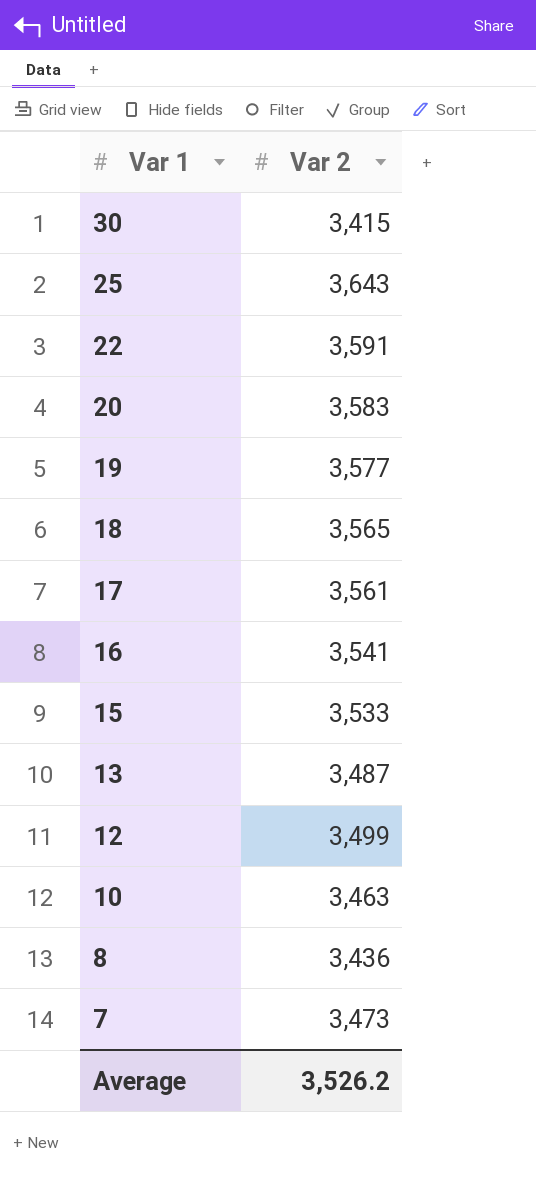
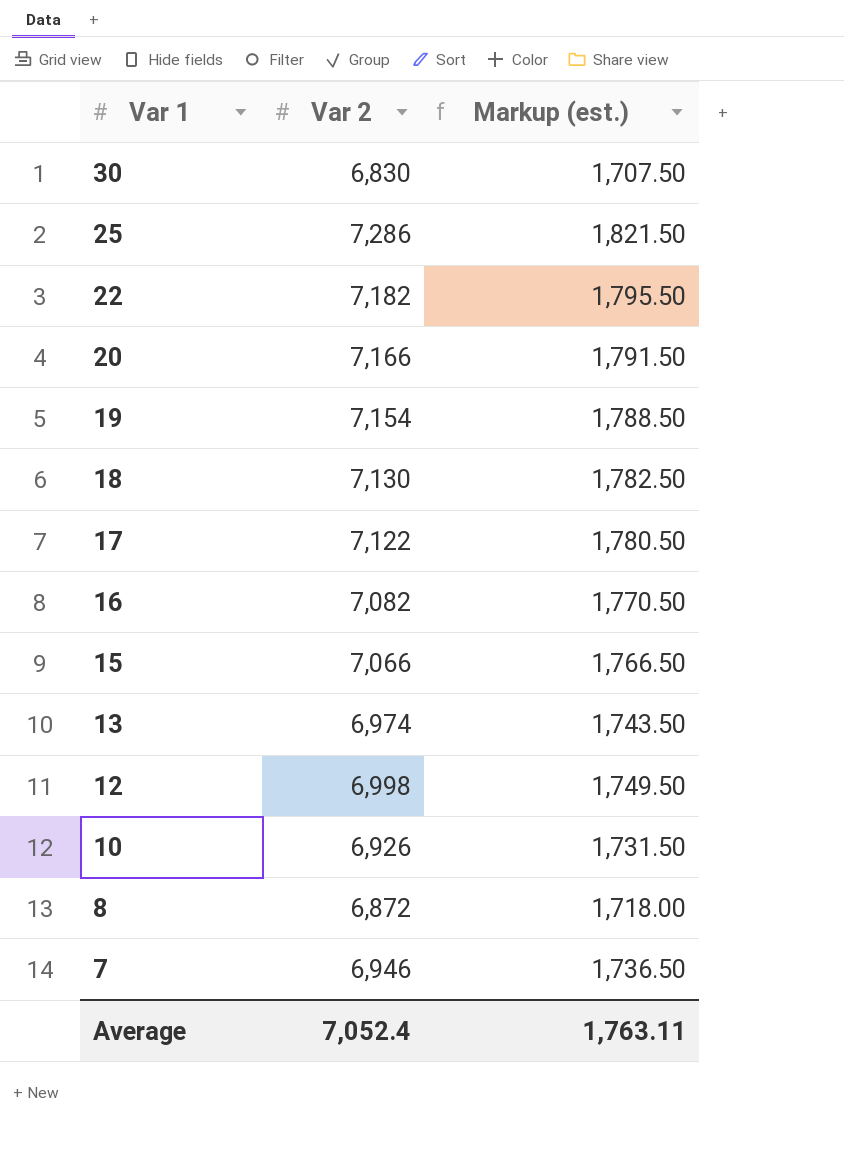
column Markup (est.) | formula: none -> [Var 2] * 0.25
30 | Var 2: 3,415 -> 6,830
25 | Var 2: 3,643 -> 7,286
22 | Var 2: 3,591 -> 7,182
20 | Var 2: 3,583 -> 7,166
19 | Var 2: 3,577 -> 7,154
18 | Var 2: 3,565 -> 7,130
17 | Var 2: 3,561 -> 7,122
16 | Var 2: 3,541 -> 7,082
15 | Var 2: 3,533 -> 7,066
13 | Var 2: 3,487 -> 6,974
12 | Var 2: 3,499 -> 6,998
10 | Var 2: 3,463 -> 6,926
8 | Var 2: 3,436 -> 6,872
7 | Var 2: 3,473 -> 6,946
Average | Var 2: 3,526.2 -> 7,052.4

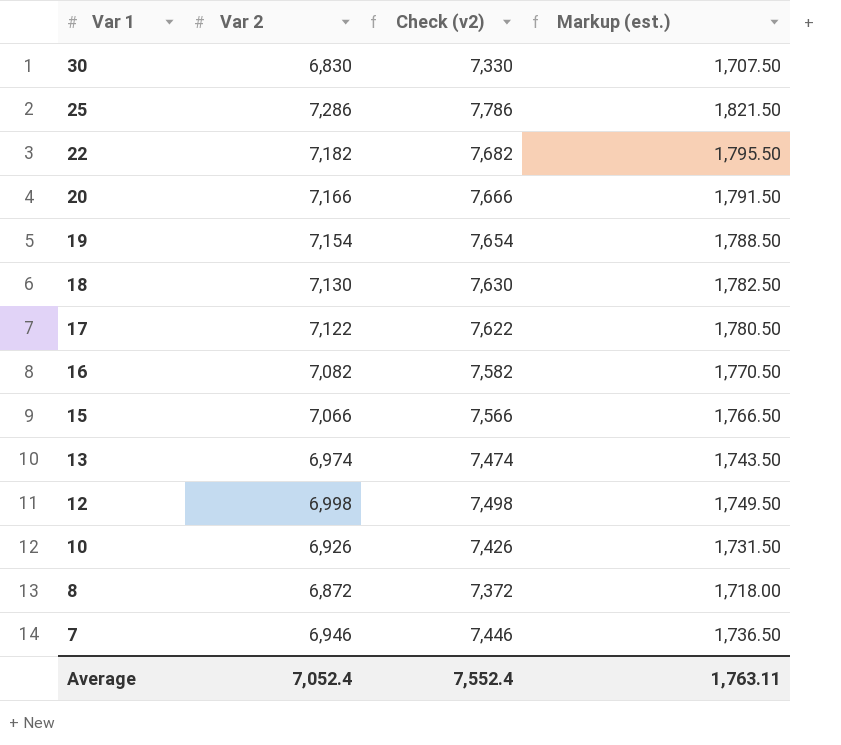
column Check (v2) | formula: none -> [Var 2] + 500

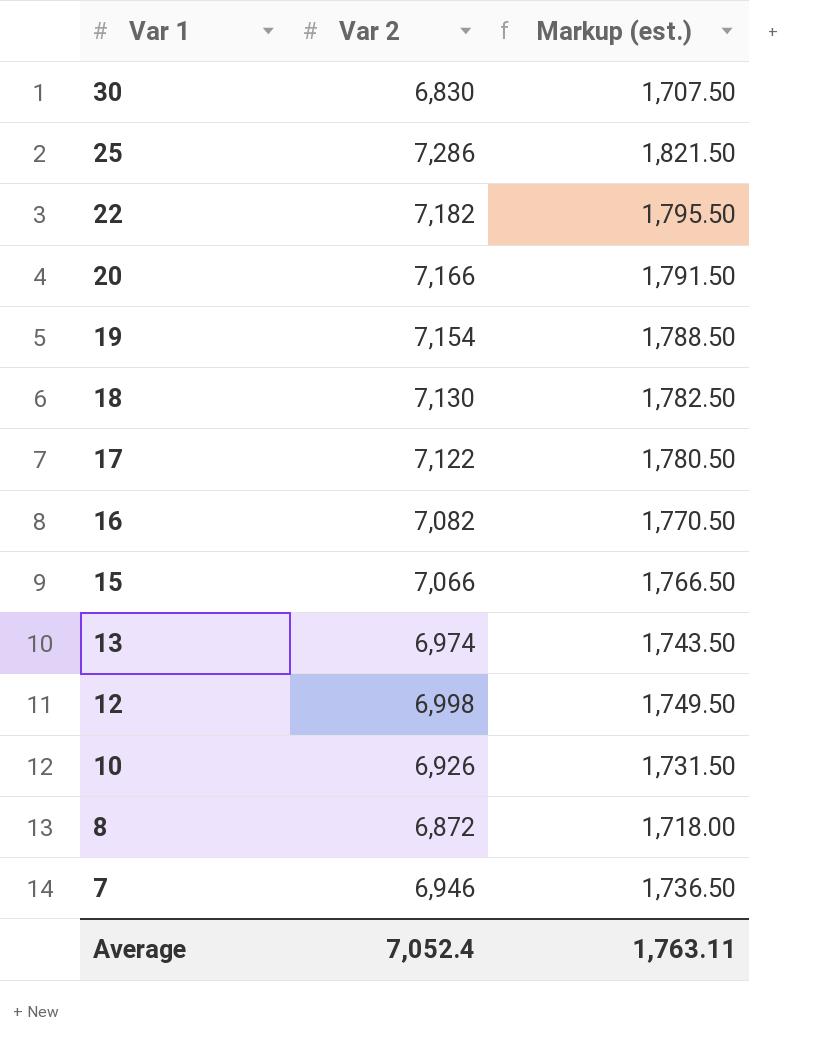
column Check (v2) | formula: [Var 2] + 500 -> none

